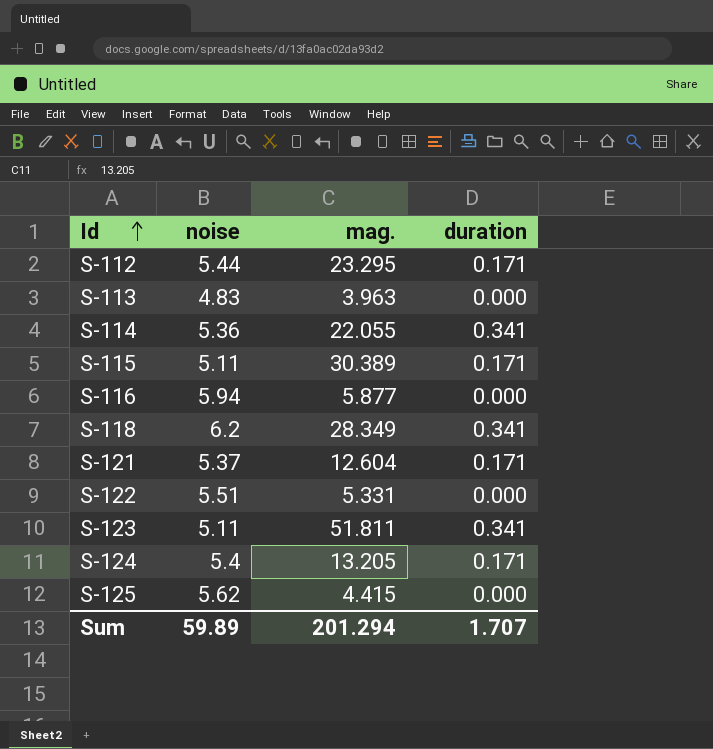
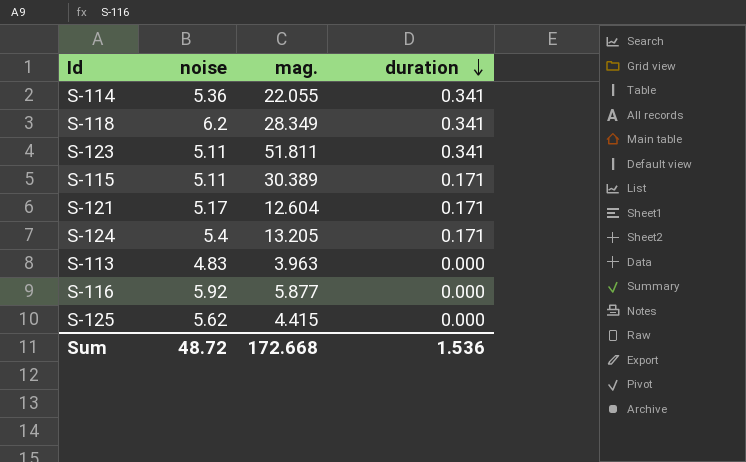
row order: Id ascending -> duration descending
row S-112: 5.44 | 23.295 | 0.171 -> none
row S-122: 5.51 | 5.331 | 0.000 -> none
S-121 | noise: 5.37 -> 5.17
S-116 | noise: 5.94 -> 5.92
Sum | noise: 59.89 -> 48.72
Sum | mag.: 201.294 -> 172.668
Sum | duration: 1.707 -> 1.536

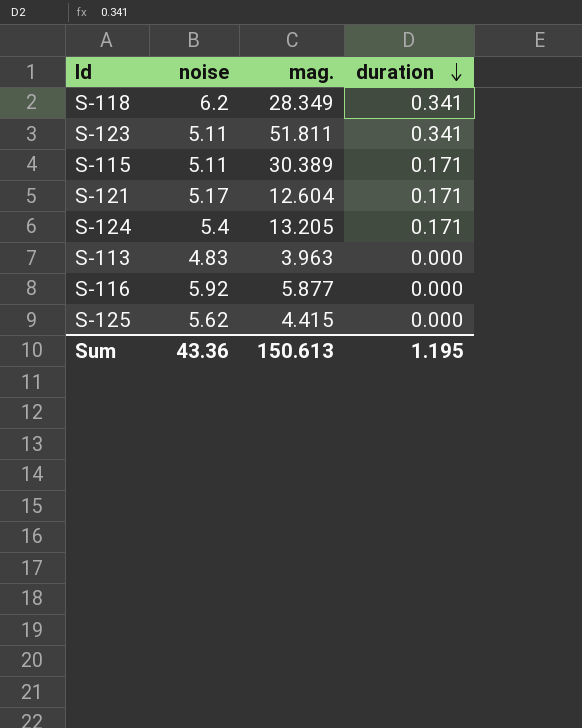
row S-114: 5.36 | 22.055 | 0.341 -> none
Sum | noise: 48.72 -> 43.36
Sum | mag.: 172.668 -> 150.613
Sum | duration: 1.536 -> 1.195

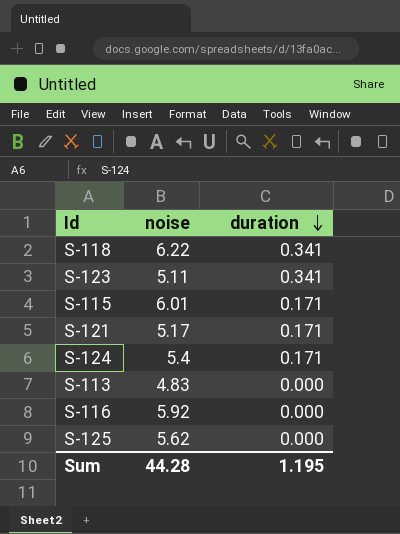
column mag. | position: 3 -> none
S-118 | noise: 6.2 -> 6.22
S-115 | noise: 5.11 -> 6.01
Sum | noise: 43.36 -> 44.28

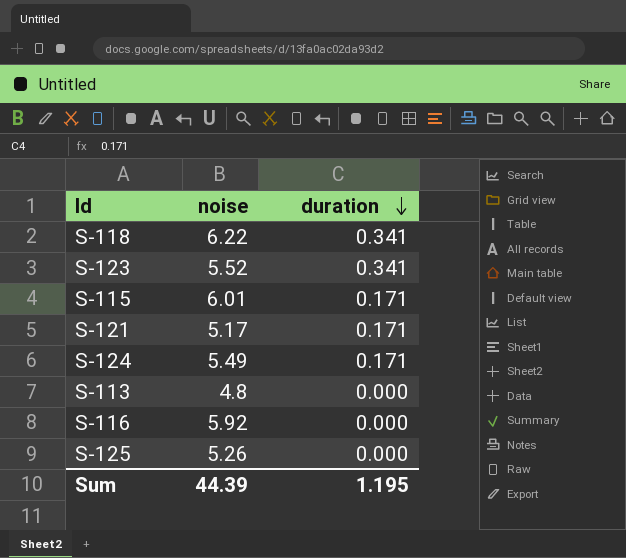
S-123 | noise: 5.11 -> 5.52
S-124 | noise: 5.4 -> 5.49
S-113 | noise: 4.83 -> 4.8
S-125 | noise: 5.62 -> 5.26
Sum | noise: 44.28 -> 44.39

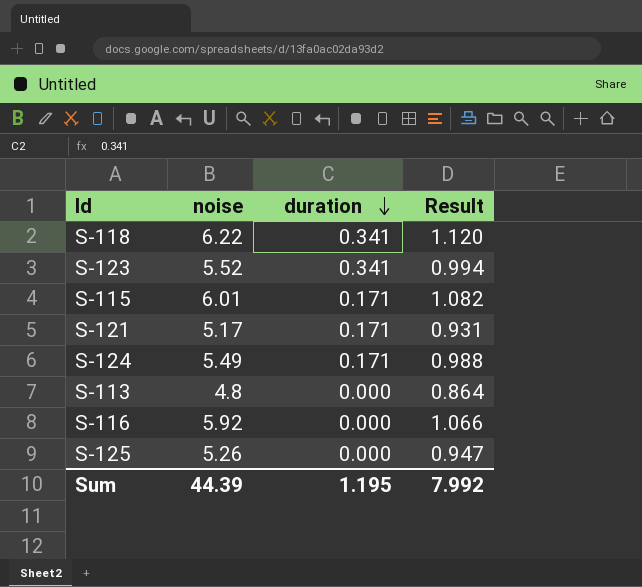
column Result | formula: none -> [noise] * 0.18

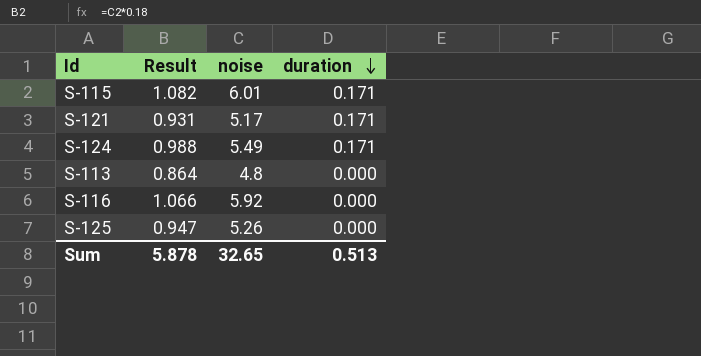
column Result | position: 4 -> 2
row S-118: 6.22 | 0.341 | 1.120 -> none
row S-123: 5.52 | 0.341 | 0.994 -> none
Sum | Result: 7.992 -> 5.878
Sum | noise: 44.39 -> 32.65
Sum | duration: 1.195 -> 0.513

